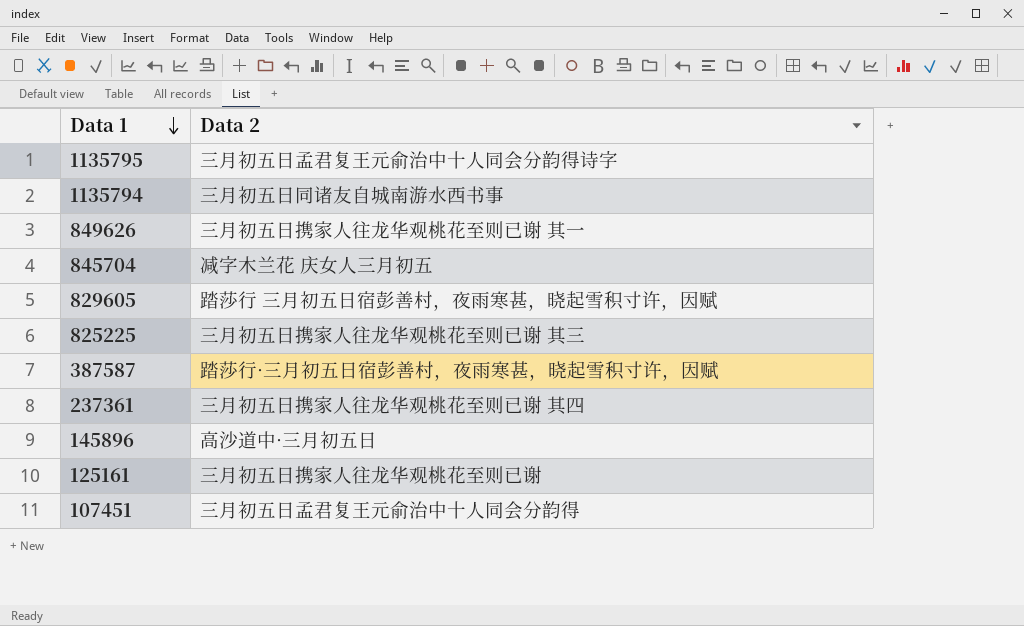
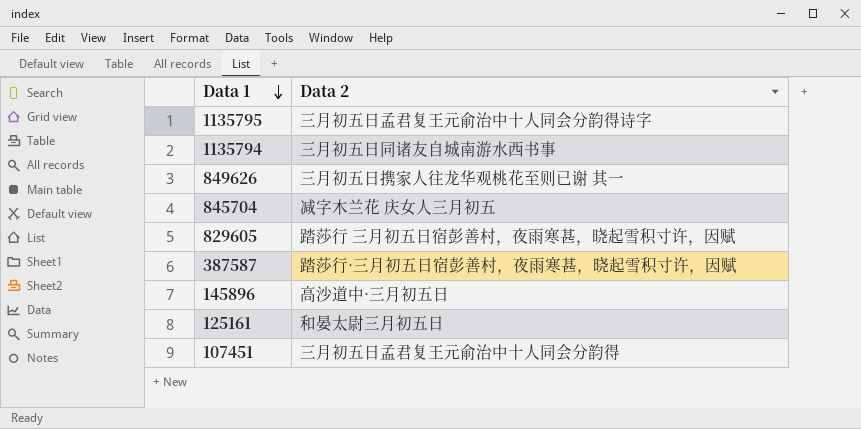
row 825225: 三月初五日携家人往龙华观桃花至则已谢 其三 -> none
row 237361: 三月初五日携家人往龙华观桃花至则已谢 其四 -> none
125161 | Data 2: 三月初五日携家人往龙华观桃花至则已谢 -> 和晏太尉三月初五日

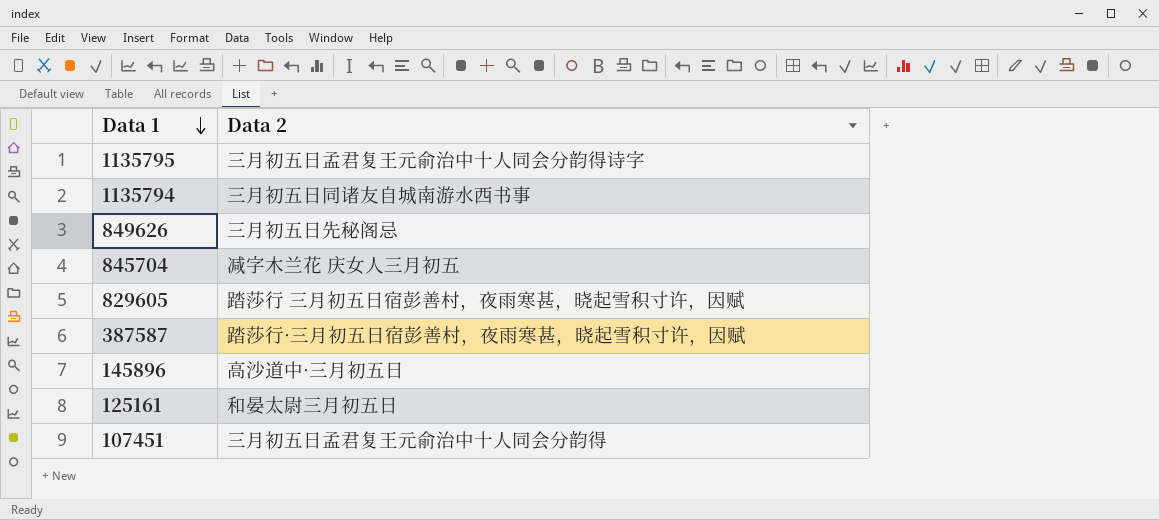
849626 | Data 2: 三月初五日携家人往龙华观桃花至则已谢 其一 -> 三月初五日先秘阁忌

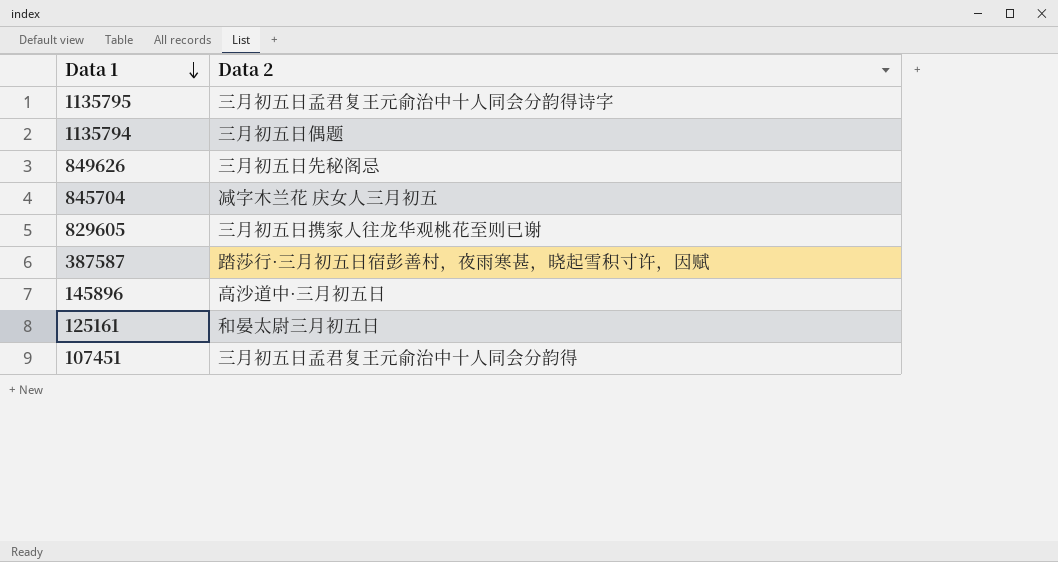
1135794 | Data 2: 三月初五日同诸友自城南游水西书事 -> 三月初五日偶题
829605 | Data 2: 踏莎行 三月初五日宿彭善村，夜雨寒甚，晓起雪积寸许，因赋 -> 三月初五日携家人往龙华观桃花至则已谢

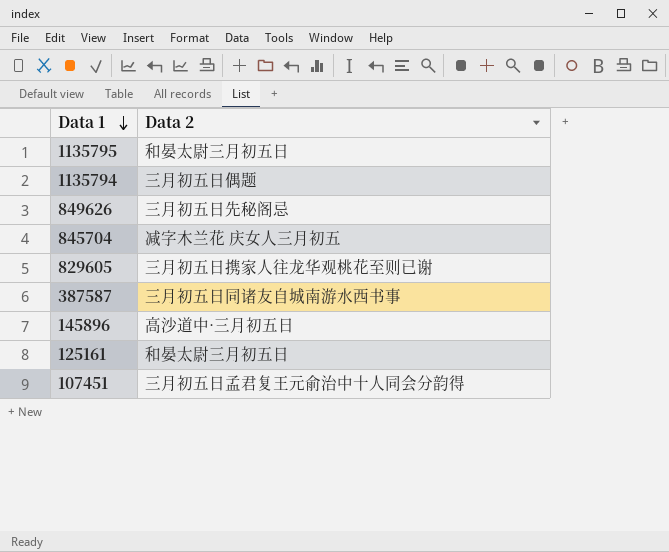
1135795 | Data 2: 三月初五日孟君复王元俞治中十人同会分韵得诗字 -> 和晏太尉三月初五日
387587 | Data 2: 踏莎行·三月初五日宿彭善村，夜雨寒甚，晓起雪积寸许，因赋 -> 三月初五日同诸友自城南游水西书事

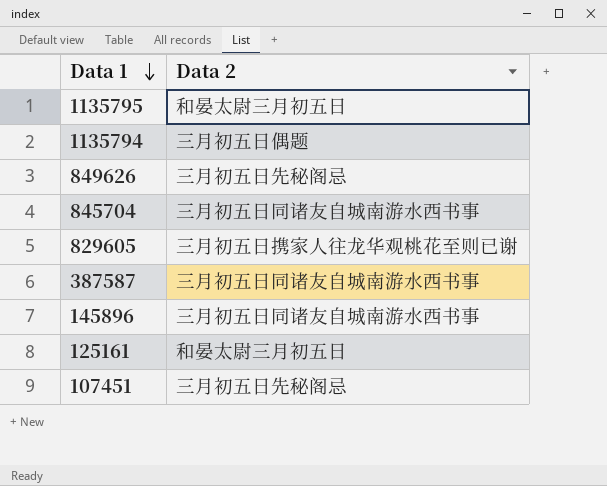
845704 | Data 2: 减字木兰花 庆女人三月初五 -> 三月初五日同诸友自城南游水西书事
145896 | Data 2: 高沙道中·三月初五日 -> 三月初五日同诸友自城南游水西书事
107451 | Data 2: 三月初五日孟君复王元俞治中十人同会分韵得 -> 三月初五日先秘阁忌

